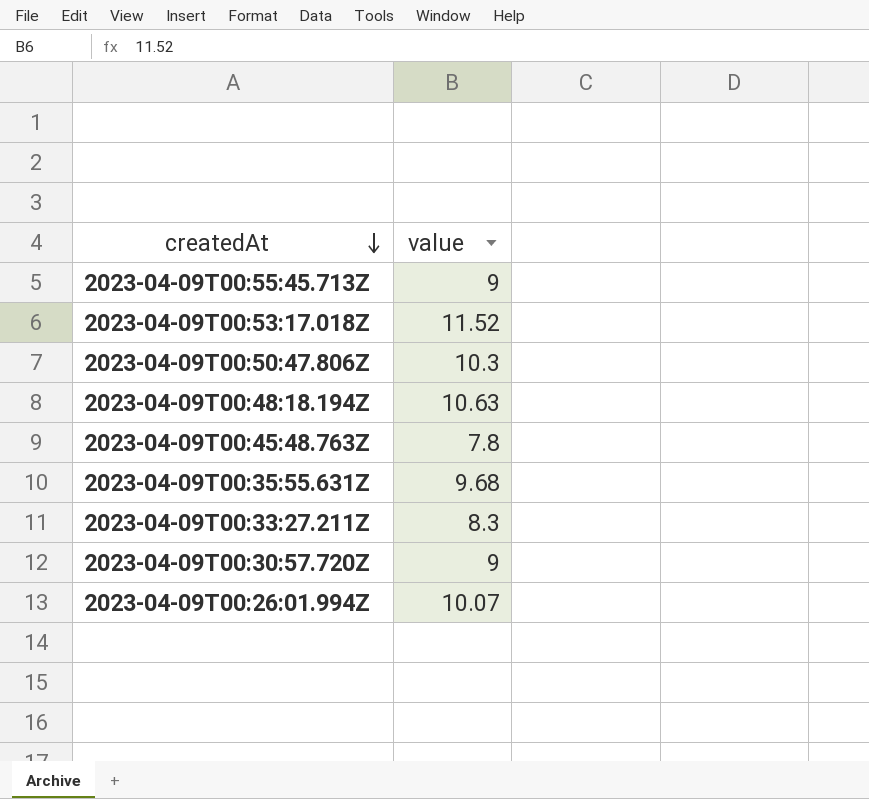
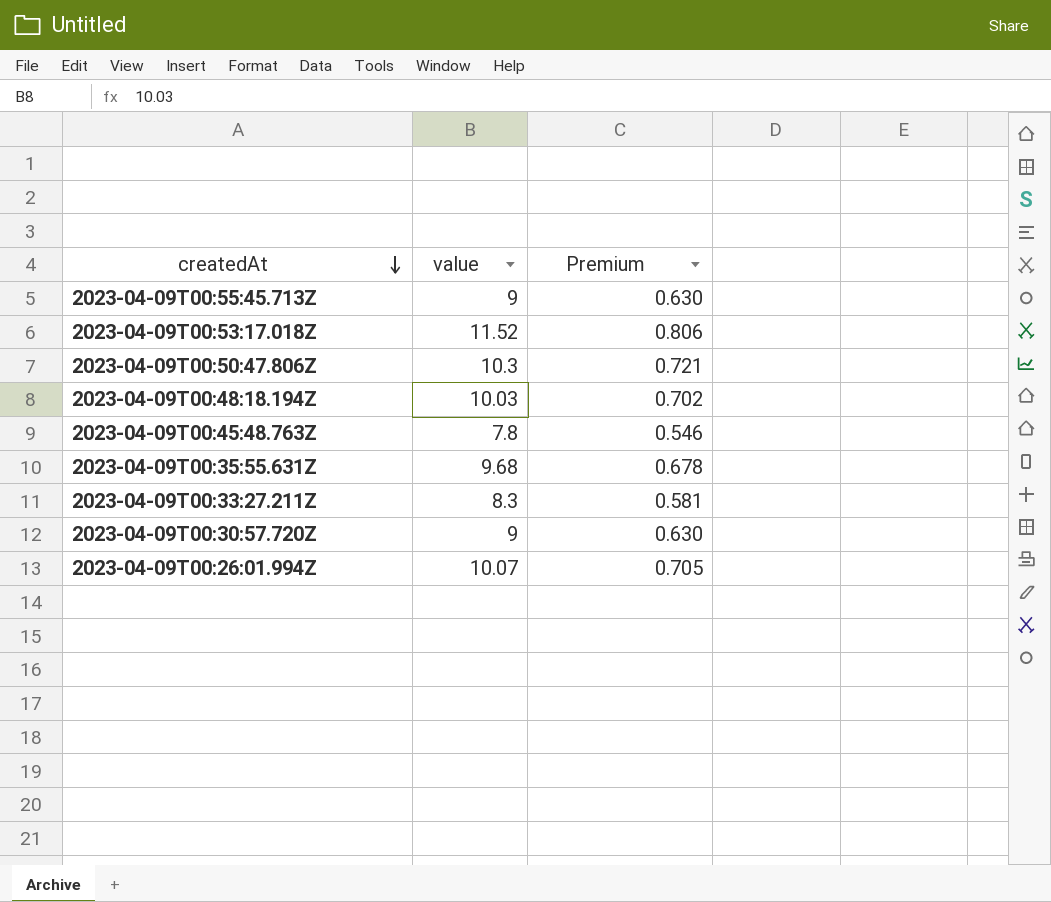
column Premium | formula: none -> [value] * 0.07
2023-04-09T00:48:18.194Z | value: 10.63 -> 10.03

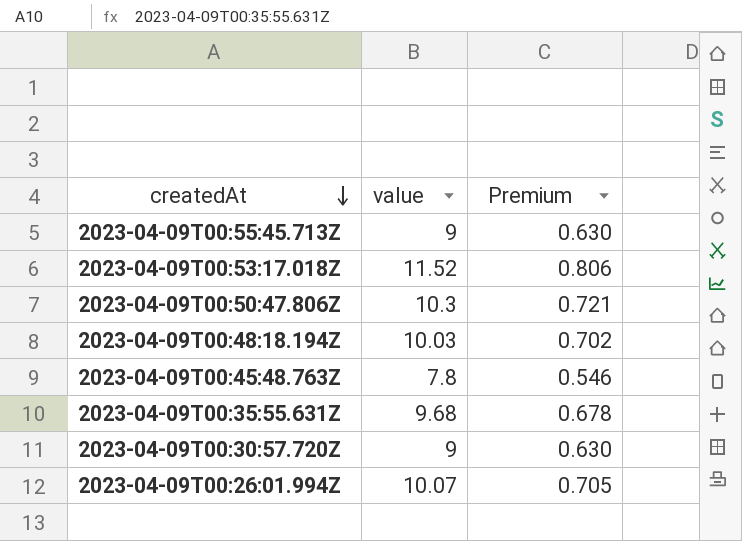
row 2023-04-09T00:33:27.211Z: 8.3 | 0.581 -> none

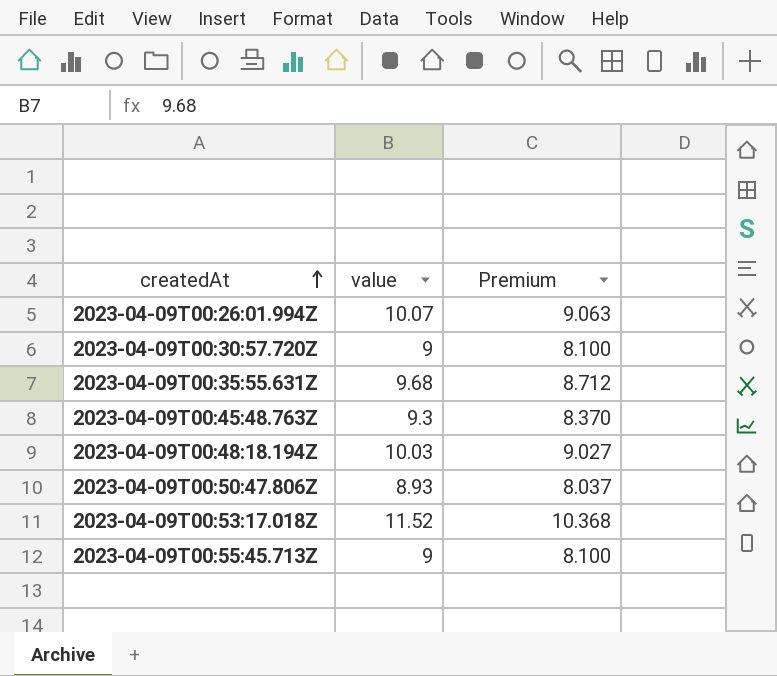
row order: createdAt descending -> createdAt ascending
column Premium | formula: [value] * 0.07 -> [value] * 0.9
2023-04-09T00:45:48.763Z | value: 7.8 -> 9.3
2023-04-09T00:50:47.806Z | value: 10.3 -> 8.93

